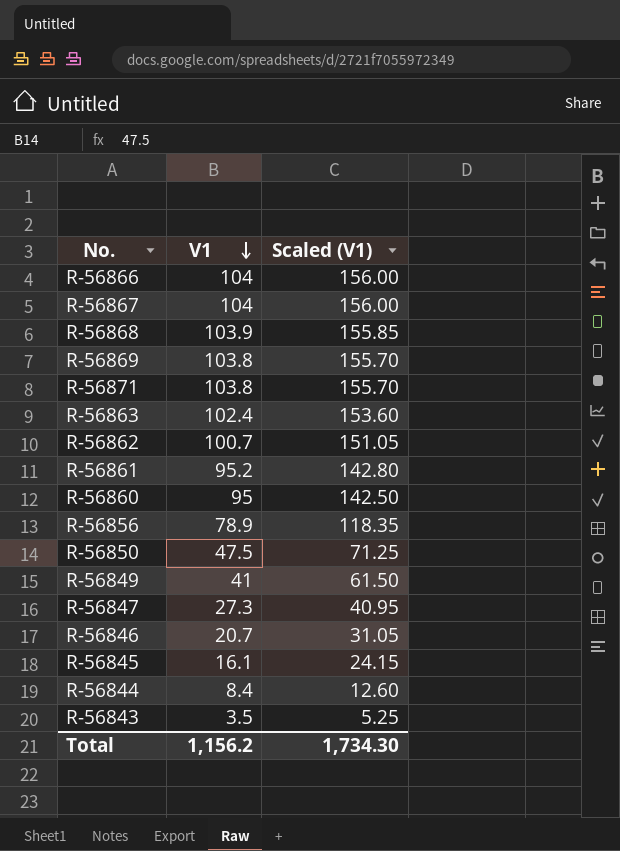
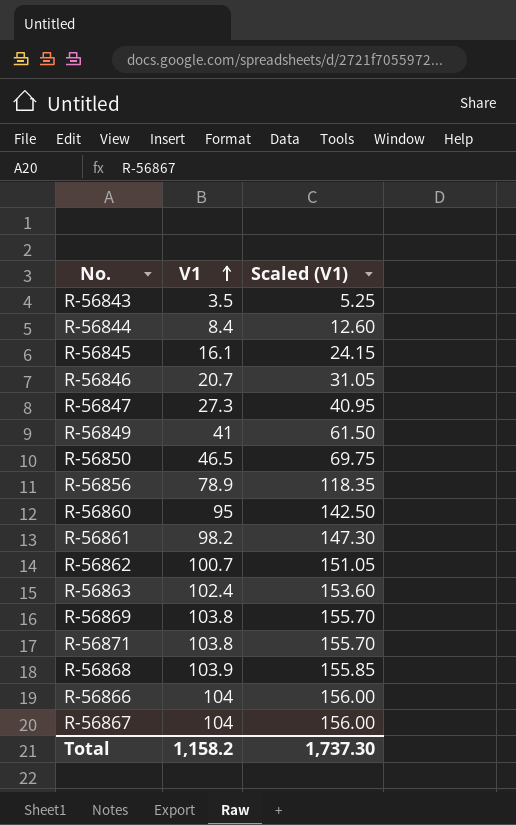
row order: V1 descending -> V1 ascending
R-56850 | V1: 47.5 -> 46.5
R-56850 | Scaled (V1): 71.25 -> 69.75
R-56861 | V1: 95.2 -> 98.2
R-56861 | Scaled (V1): 142.80 -> 147.30
Total | V1: 1,156.2 -> 1,158.2
Total | Scaled (V1): 1,734.30 -> 1,737.30

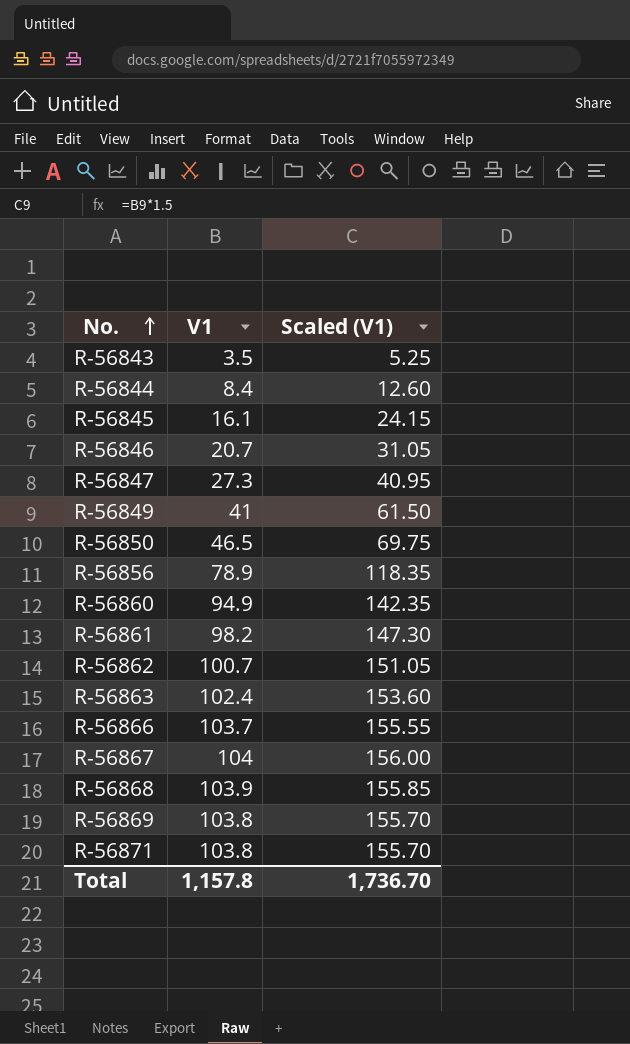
row order: V1 ascending -> No. ascending
R-56860 | V1: 95 -> 94.9
R-56860 | Scaled (V1): 142.50 -> 142.35
R-56866 | V1: 104 -> 103.7
R-56866 | Scaled (V1): 156.00 -> 155.55
Total | V1: 1,158.2 -> 1,157.8
Total | Scaled (V1): 1,737.30 -> 1,736.70

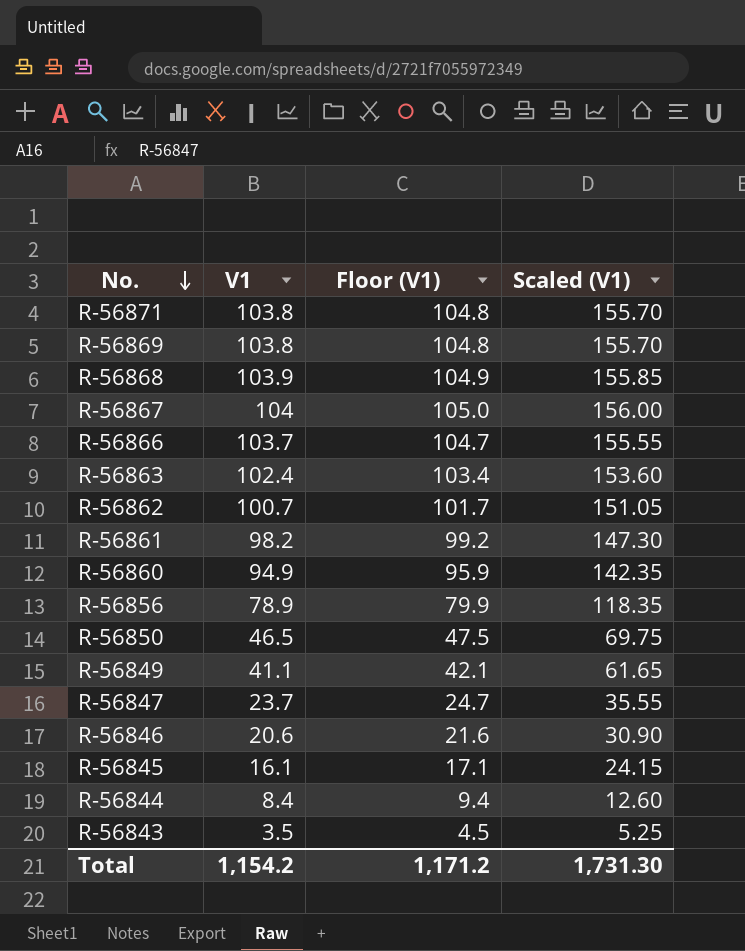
row order: No. ascending -> No. descending
column Floor (V1) | formula: none -> [V1] + 1
R-56849 | V1: 41 -> 41.1
R-56849 | Scaled (V1): 61.50 -> 61.65
R-56847 | V1: 27.3 -> 23.7
R-56847 | Scaled (V1): 40.95 -> 35.55
R-56846 | V1: 20.7 -> 20.6
R-56846 | Scaled (V1): 31.05 -> 30.90
Total | V1: 1,157.8 -> 1,154.2
Total | Scaled (V1): 1,736.70 -> 1,731.30

